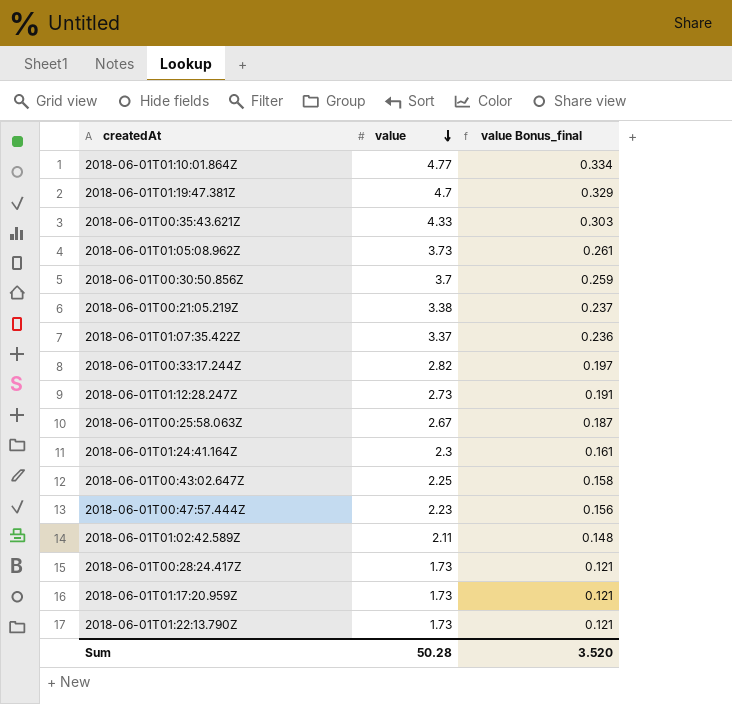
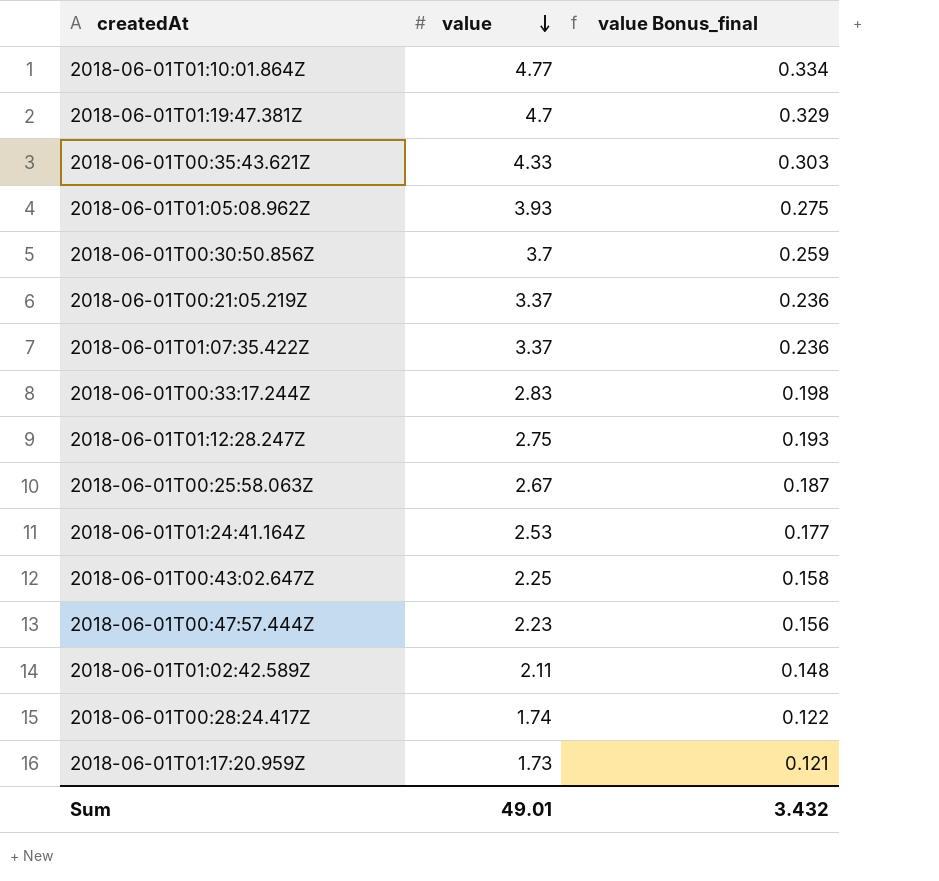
row 2018-06-01T01:22:13.790Z: 1.73 | 0.121 -> none
2018-06-01T01:05:08.962Z | value: 3.73 -> 3.93
2018-06-01T01:05:08.962Z | value Bonus_final: 0.261 -> 0.275
2018-06-01T00:21:05.219Z | value: 3.38 -> 3.37
2018-06-01T00:21:05.219Z | value Bonus_final: 0.237 -> 0.236
2018-06-01T00:33:17.244Z | value: 2.82 -> 2.83
2018-06-01T00:33:17.244Z | value Bonus_final: 0.197 -> 0.198
2018-06-01T01:12:28.247Z | value: 2.73 -> 2.75
2018-06-01T01:12:28.247Z | value Bonus_final: 0.191 -> 0.193
2018-06-01T01:24:41.164Z | value: 2.3 -> 2.53
2018-06-01T01:24:41.164Z | value Bonus_final: 0.161 -> 0.177
2018-06-01T00:28:24.417Z | value: 1.73 -> 1.74
2018-06-01T00:28:24.417Z | value Bonus_final: 0.121 -> 0.122
Sum | value: 50.28 -> 49.01
Sum | value Bonus_final: 3.520 -> 3.432

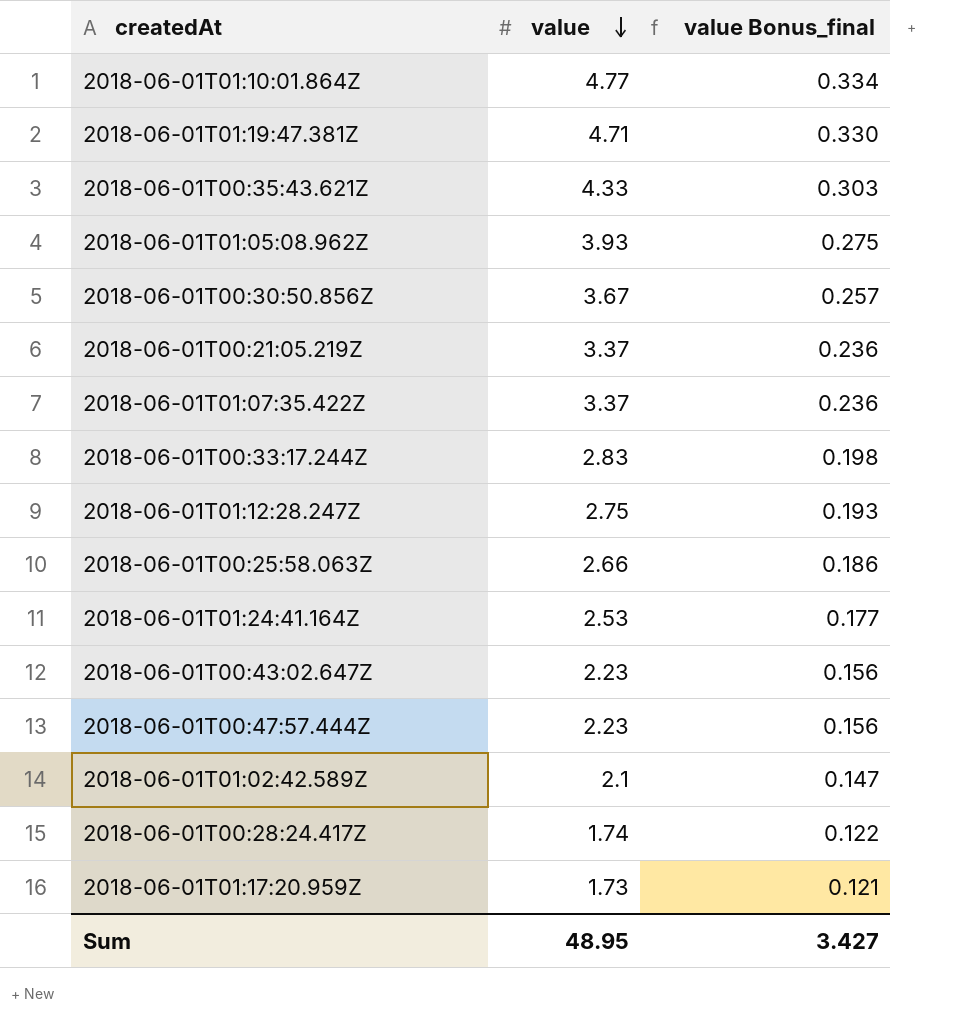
2018-06-01T01:19:47.381Z | value: 4.7 -> 4.71
2018-06-01T01:19:47.381Z | value Bonus_final: 0.329 -> 0.330
2018-06-01T00:30:50.856Z | value: 3.7 -> 3.67
2018-06-01T00:30:50.856Z | value Bonus_final: 0.259 -> 0.257
2018-06-01T00:25:58.063Z | value: 2.67 -> 2.66
2018-06-01T00:25:58.063Z | value Bonus_final: 0.187 -> 0.186
2018-06-01T00:43:02.647Z | value: 2.25 -> 2.23
2018-06-01T00:43:02.647Z | value Bonus_final: 0.158 -> 0.156
2018-06-01T01:02:42.589Z | value: 2.11 -> 2.1
2018-06-01T01:02:42.589Z | value Bonus_final: 0.148 -> 0.147
Sum | value: 49.01 -> 48.95
Sum | value Bonus_final: 3.432 -> 3.427

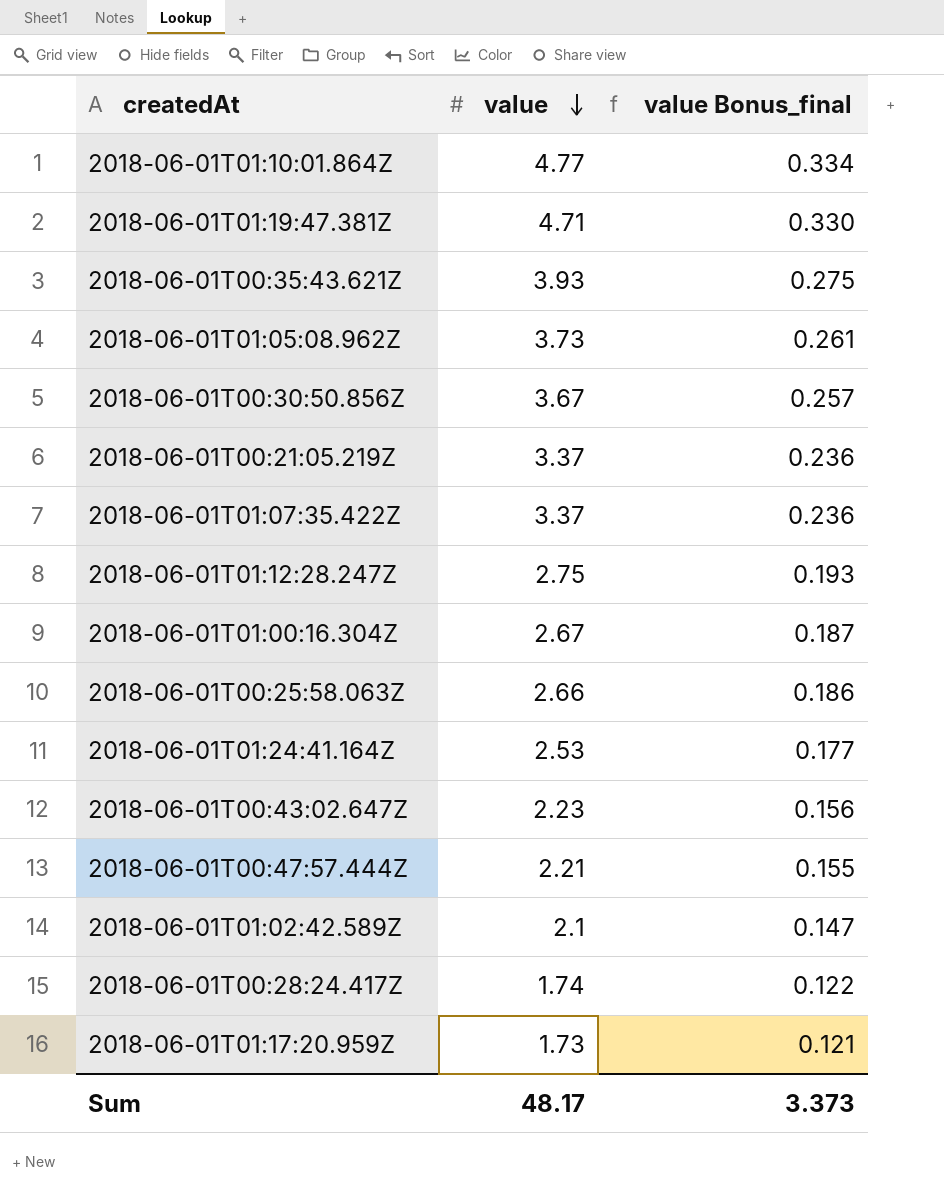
row 2018-06-01T00:33:17.244Z: 2.83 | 0.198 -> none
2018-06-01T00:35:43.621Z | value: 4.33 -> 3.93
2018-06-01T00:35:43.621Z | value Bonus_final: 0.303 -> 0.275
2018-06-01T01:05:08.962Z | value: 3.93 -> 3.73
2018-06-01T01:05:08.962Z | value Bonus_final: 0.275 -> 0.261
row 2018-06-01T01:00:16.304Z: none -> 2.67 | 0.187
2018-06-01T00:47:57.444Z | value: 2.23 -> 2.21
2018-06-01T00:47:57.444Z | value Bonus_final: 0.156 -> 0.155
Sum | value: 48.95 -> 48.17
Sum | value Bonus_final: 3.427 -> 3.373

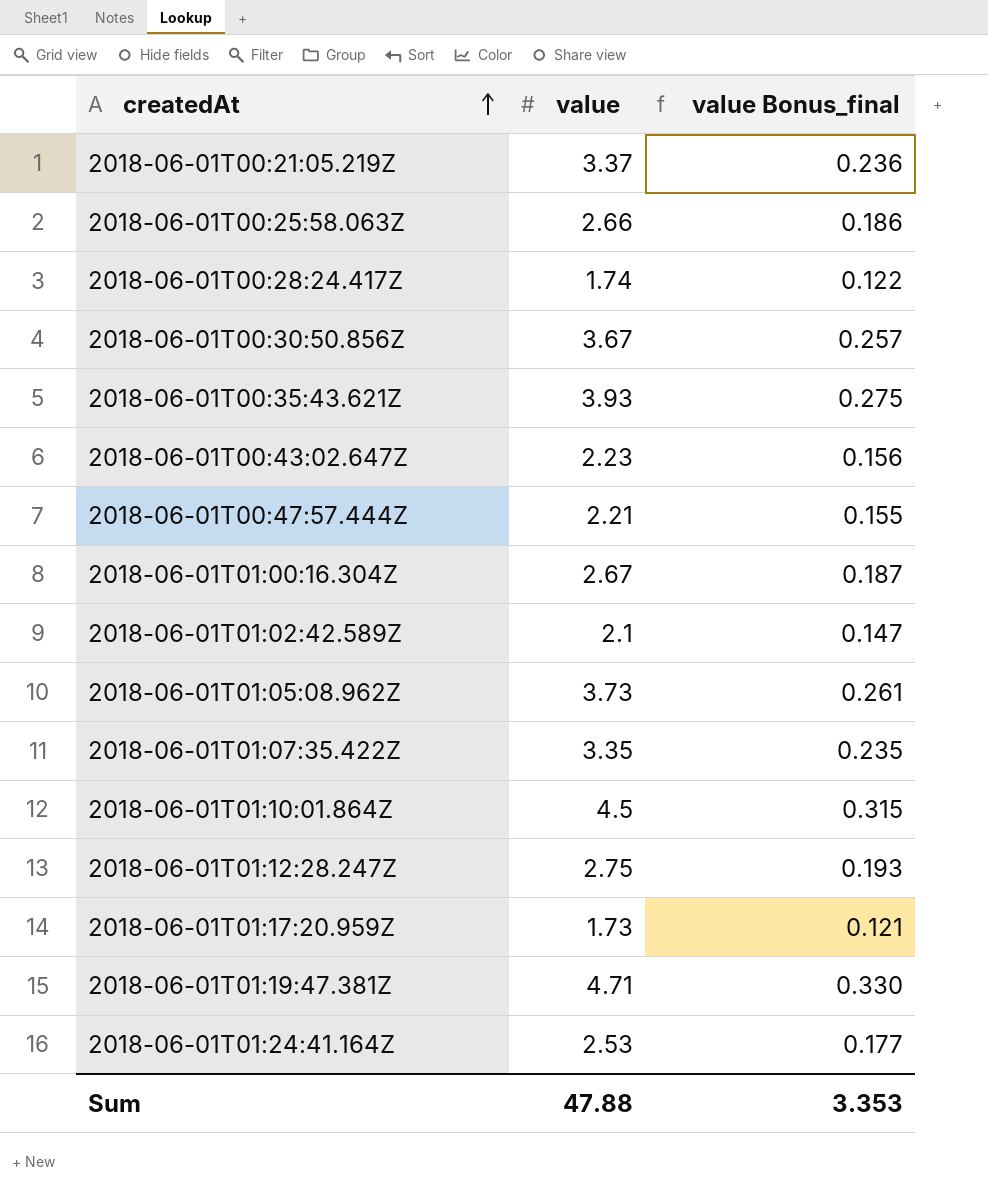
row order: value descending -> createdAt ascending
2018-06-01T01:07:35.422Z | value: 3.37 -> 3.35
2018-06-01T01:07:35.422Z | value Bonus_final: 0.236 -> 0.235
2018-06-01T01:10:01.864Z | value: 4.77 -> 4.5
2018-06-01T01:10:01.864Z | value Bonus_final: 0.334 -> 0.315
Sum | value: 48.17 -> 47.88
Sum | value Bonus_final: 3.373 -> 3.353

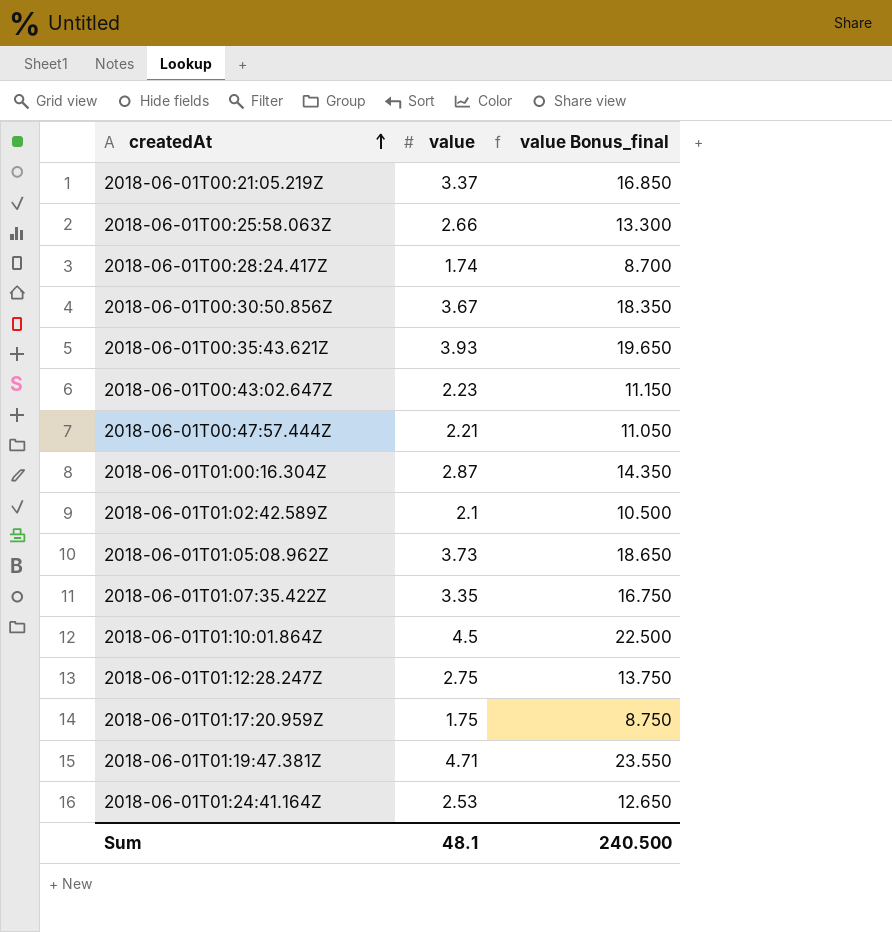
column value Bonus_final | formula: [value] * 0.07 -> [value] * 5
2018-06-01T01:00:16.304Z | value: 2.67 -> 2.87
2018-06-01T01:17:20.959Z | value: 1.73 -> 1.75
Sum | value: 47.88 -> 48.1
Sum | value Bonus_final: 3.353 -> 240.500

